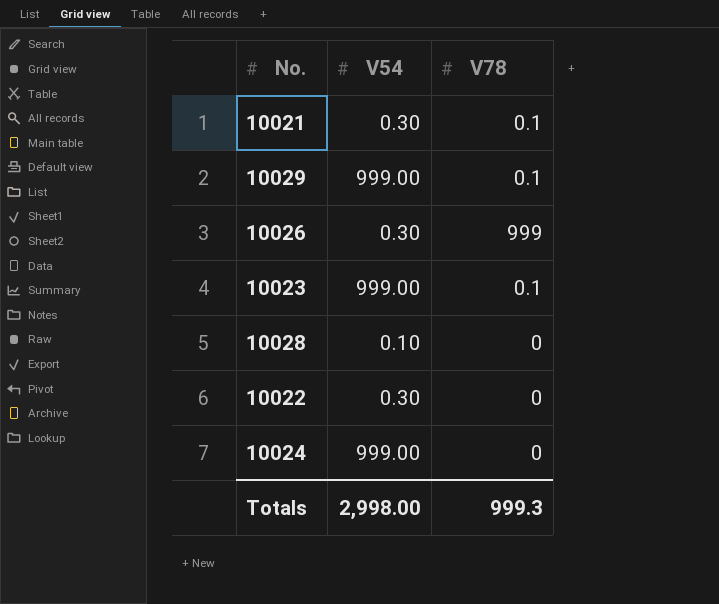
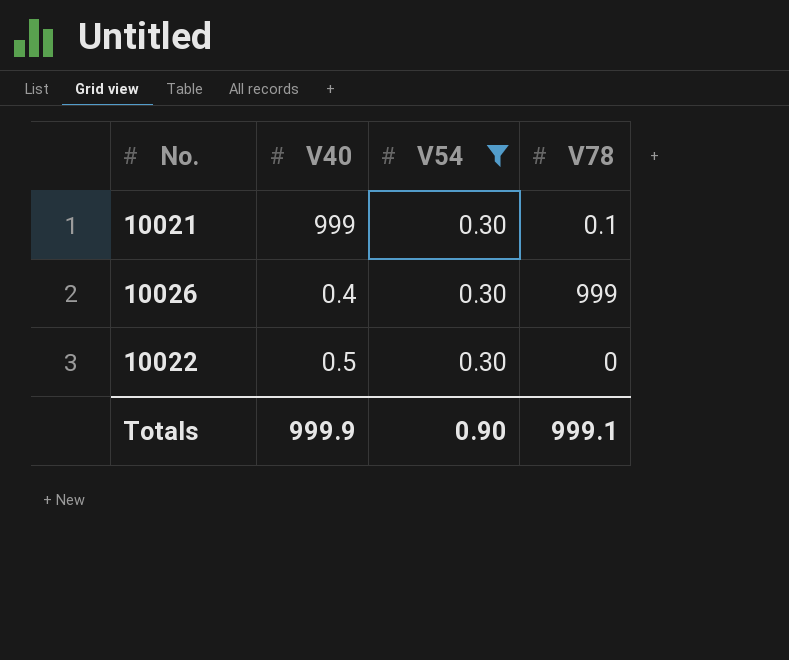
filter: none -> V54 = 0.30
column V40 | position: none -> 2
Totals | V54: 2,998.00 -> 0.90
Totals | V78: 999.3 -> 999.1

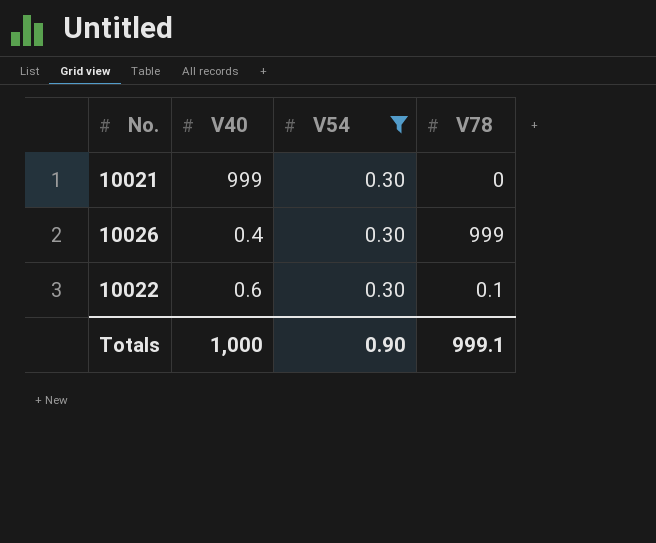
10021 | V78: 0.1 -> 0
10022 | V40: 0.5 -> 0.6
10022 | V78: 0 -> 0.1
Totals | V40: 999.9 -> 1,000

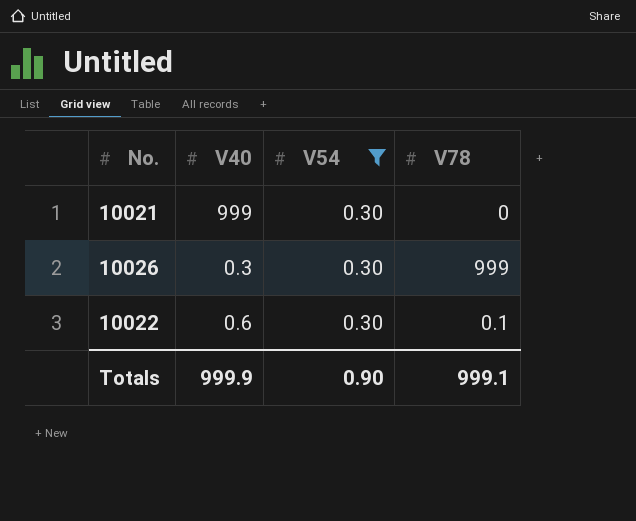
10026 | V40: 0.4 -> 0.3
Totals | V40: 1,000 -> 999.9

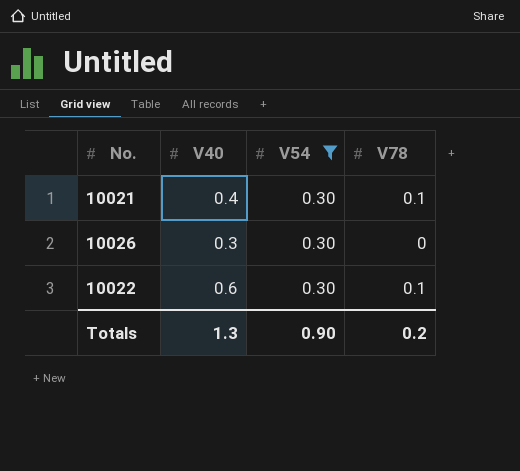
10021 | V40: 999 -> 0.4
10021 | V78: 0 -> 0.1
10026 | V78: 999 -> 0
Totals | V40: 999.9 -> 1.3
Totals | V78: 999.1 -> 0.2

